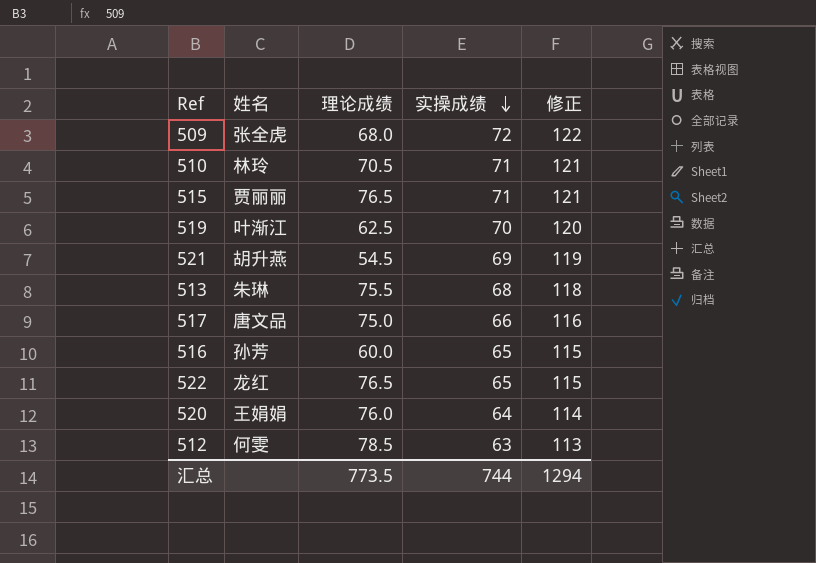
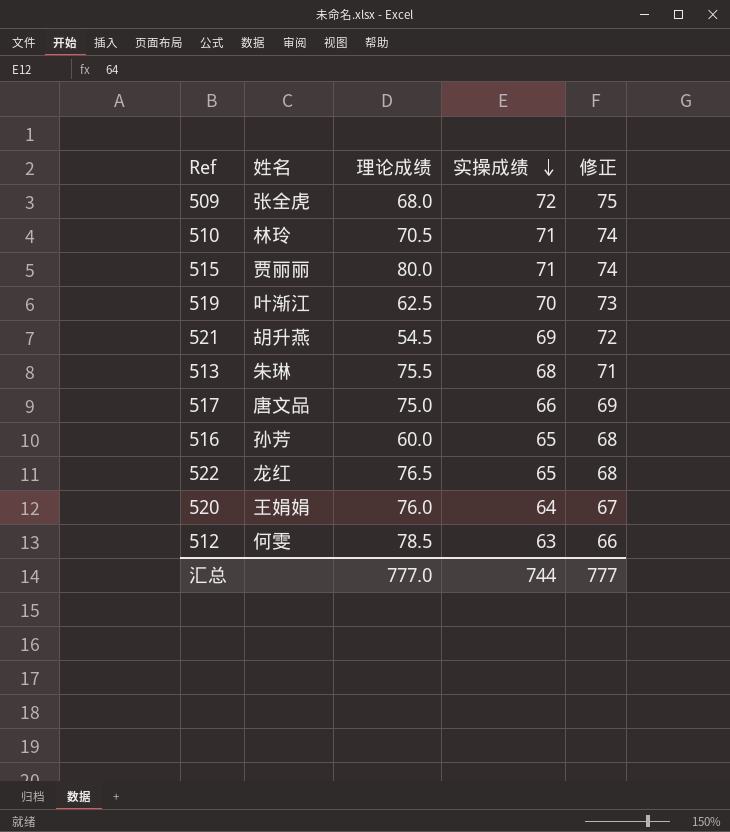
column 修正 | formula: [实操成绩] + 50 -> [实操成绩] + 3
515 | 理论成绩: 76.5 -> 80.0
汇总 | 理论成绩: 773.5 -> 777.0
汇总 | 修正: 1294 -> 777

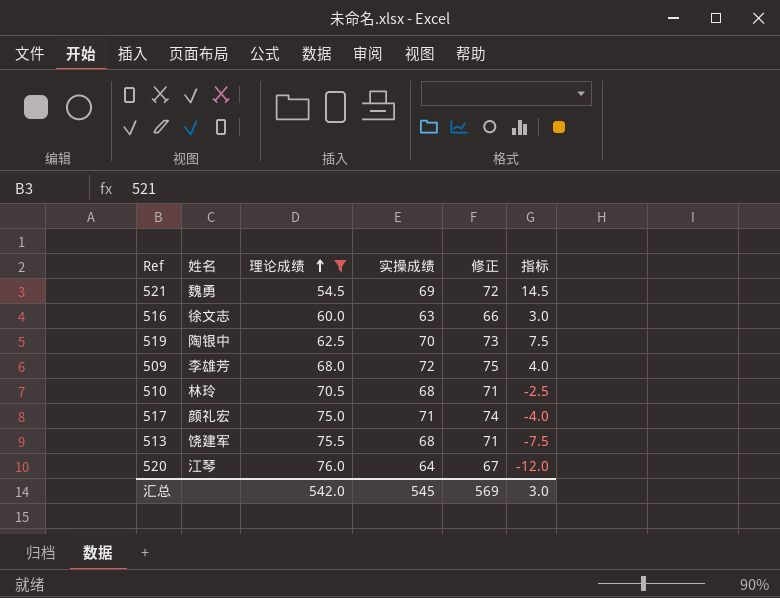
filter: none -> 理论成绩 <= 76.0
row order: 实操成绩 descending -> 理论成绩 ascending
column 指标 | formula: none -> [实操成绩] - [理论成绩]
521 | 姓名: 胡升燕 -> 魏勇
516 | 姓名: 孙芳 -> 徐文志
516 | 实操成绩: 65 -> 63
516 | 修正: 68 -> 66
519 | 姓名: 叶渐江 -> 陶银中
509 | 姓名: 张全虎 -> 李雄芳
510 | 实操成绩: 71 -> 68
510 | 修正: 74 -> 71
517 | 姓名: 唐文品 -> 颜礼宏
517 | 实操成绩: 66 -> 71
517 | 修正: 69 -> 74
513 | 姓名: 朱琳 -> 饶建军
520 | 姓名: 王娟娟 -> 江琴
汇总 | 理论成绩: 777.0 -> 542.0
汇总 | 实操成绩: 744 -> 545
汇总 | 修正: 777 -> 569

